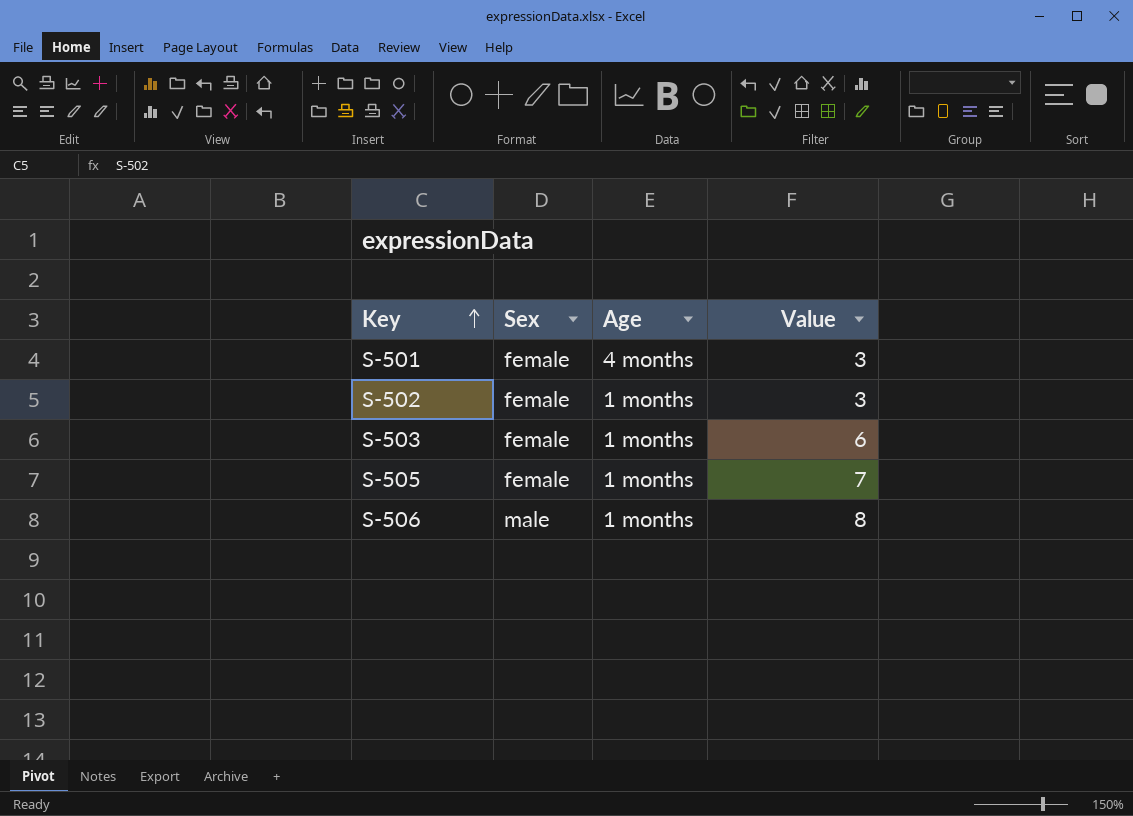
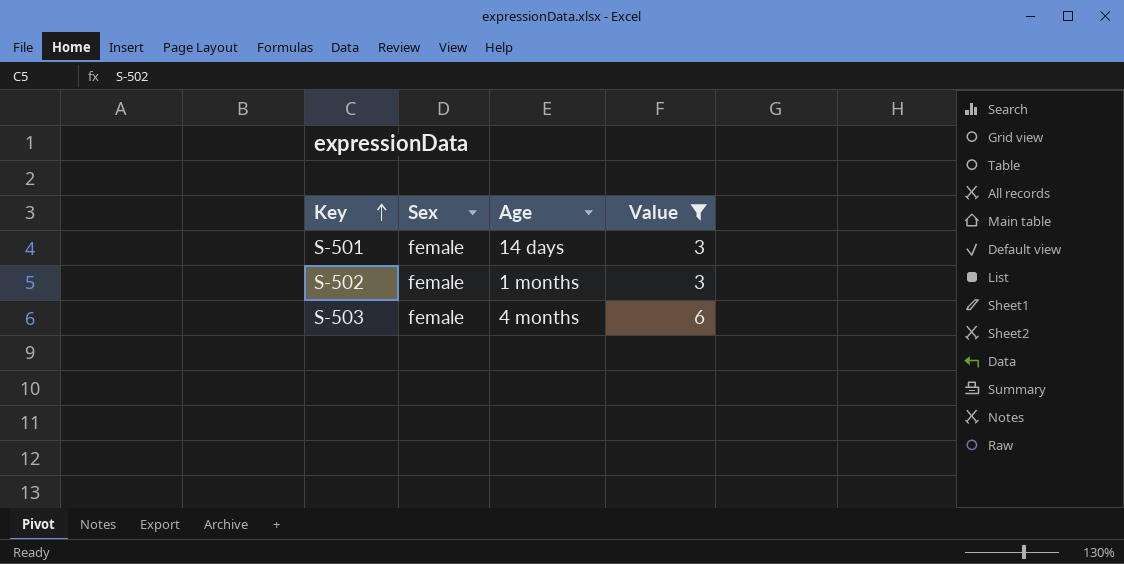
filter: none -> Value <= 6
S-501 | Age: 4 months -> 14 days
S-503 | Age: 1 months -> 4 months

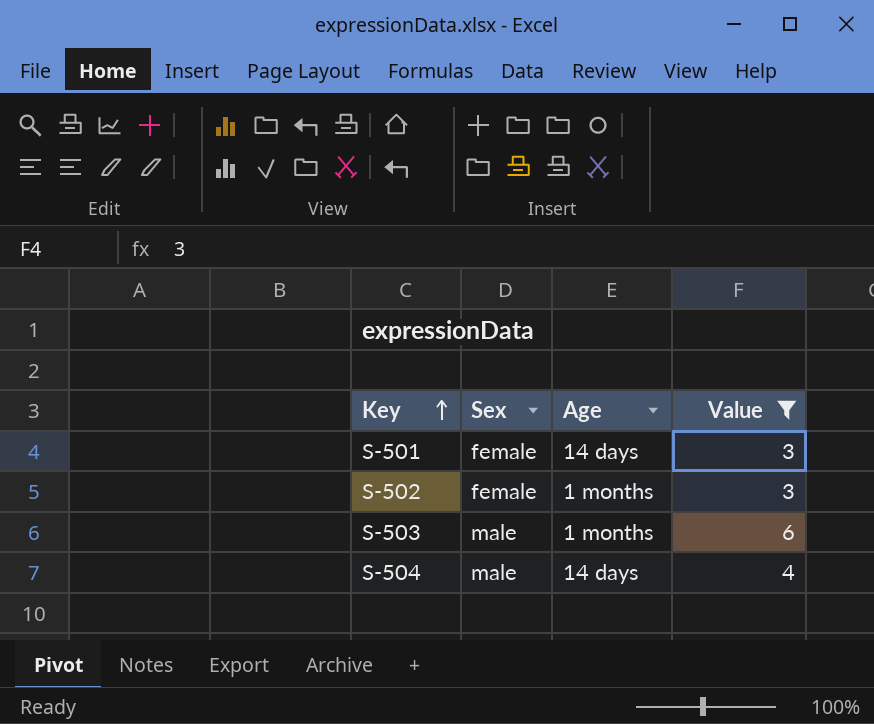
S-503 | Sex: female -> male
S-503 | Age: 4 months -> 1 months
row S-504: none -> male | 14 days | 4

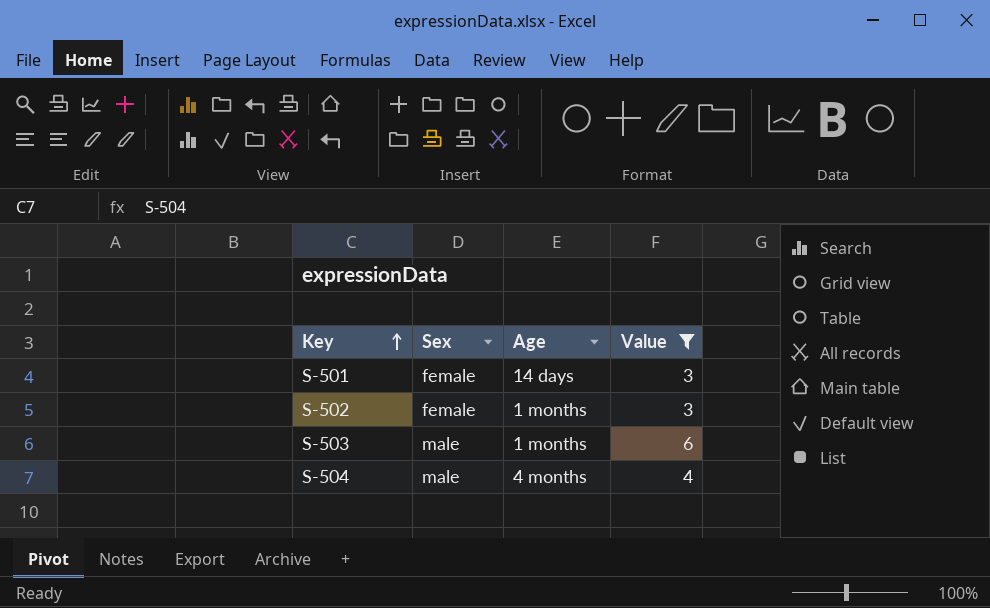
S-504 | Age: 14 days -> 4 months

